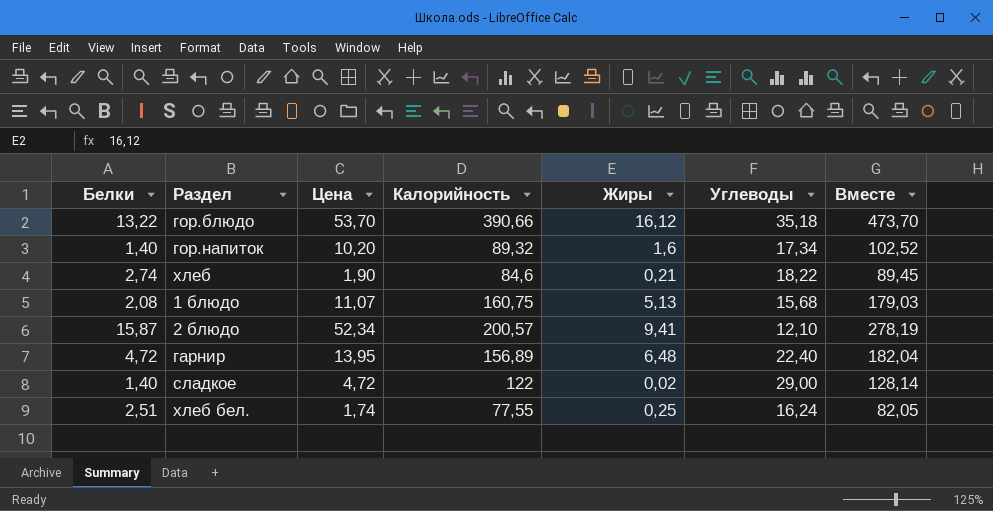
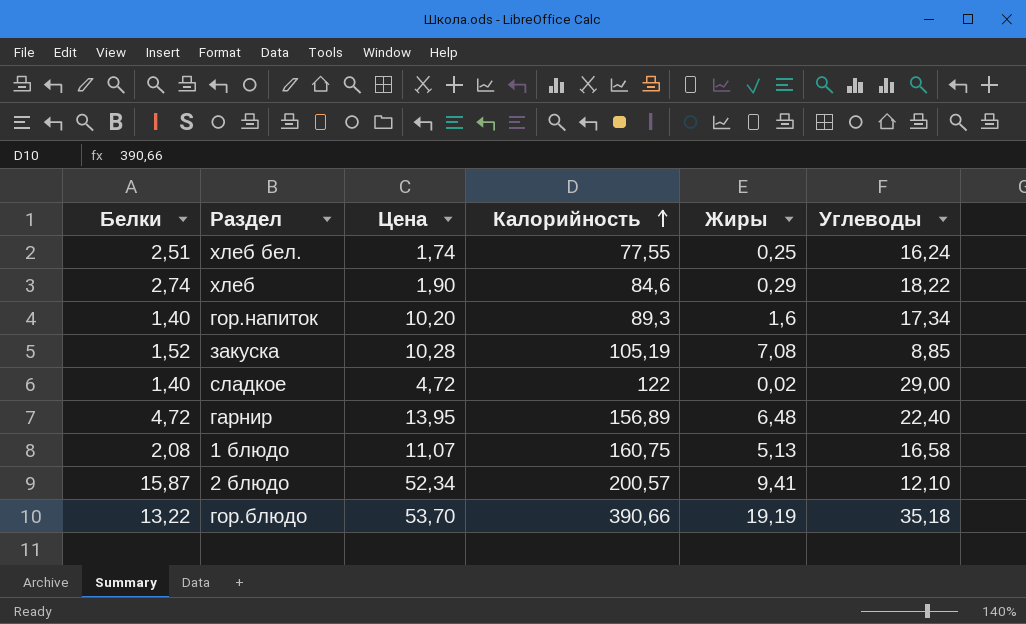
row order: none -> Калорийность ascending
column Вместе | formula: [Белки] + [Цена] + [Калорийность] + [Жиры] -> none
хлеб | Жиры: 0,21 -> 0,29
гор.напиток | Калорийность: 89,32 -> 89,3
row закуска: none -> 1,52 | 10,28 | 105,19 | 7,08 | 8,85
1 блюдо | Углеводы: 15,68 -> 16,58
гор.блюдо | Жиры: 16,12 -> 19,19

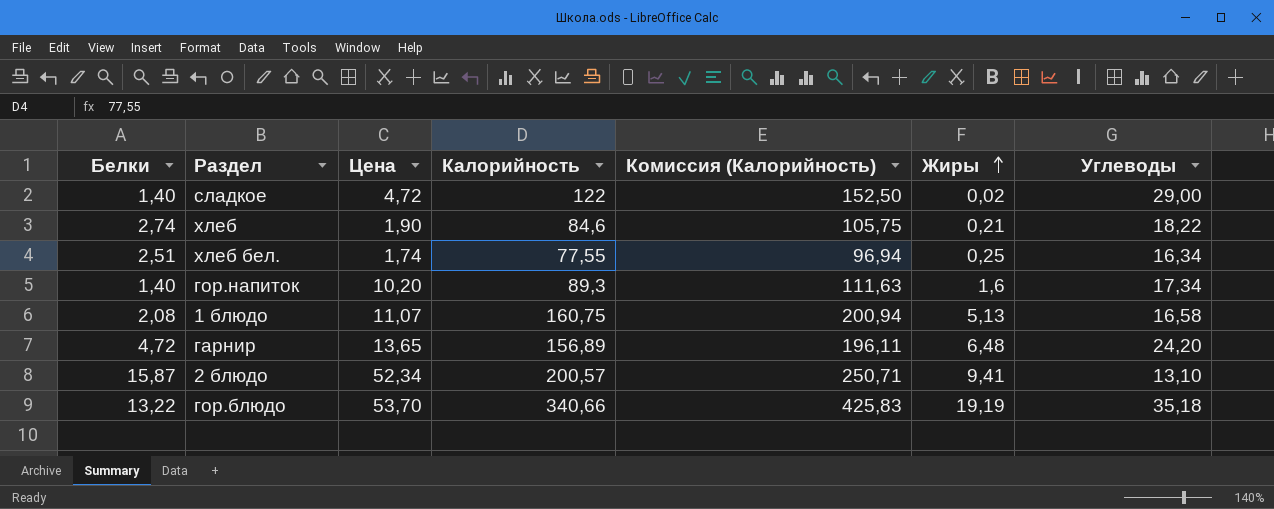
row order: Калорийность ascending -> Жиры ascending
column Комиссия (Калорийность) | formula: none -> [Калорийность] * 1,25
row закуска: 1,52 | 10,28 | 105,19 | 7,08 | 8,85 -> none
хлеб | Жиры: 0,29 -> 0,21
хлеб бел. | Углеводы: 16,24 -> 16,34
гарнир | Цена: 13,95 -> 13,65
гарнир | Углеводы: 22,40 -> 24,20
2 блюдо | Углеводы: 12,10 -> 13,10
гор.блюдо | Калорийность: 390,66 -> 340,66

